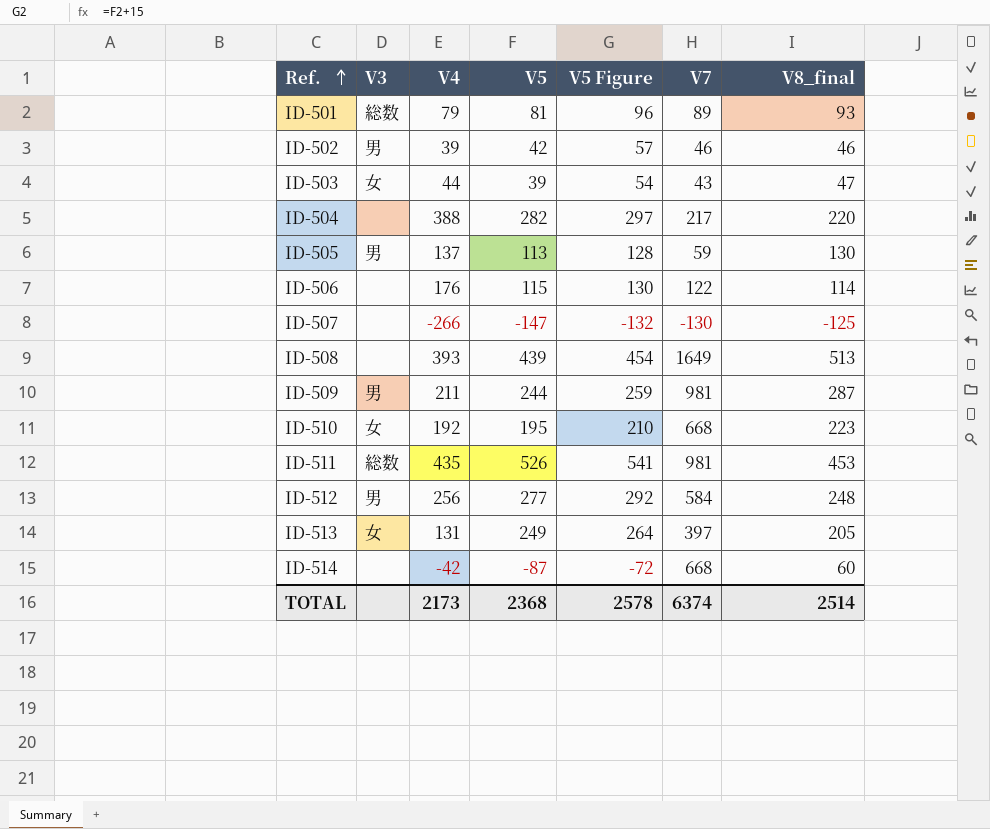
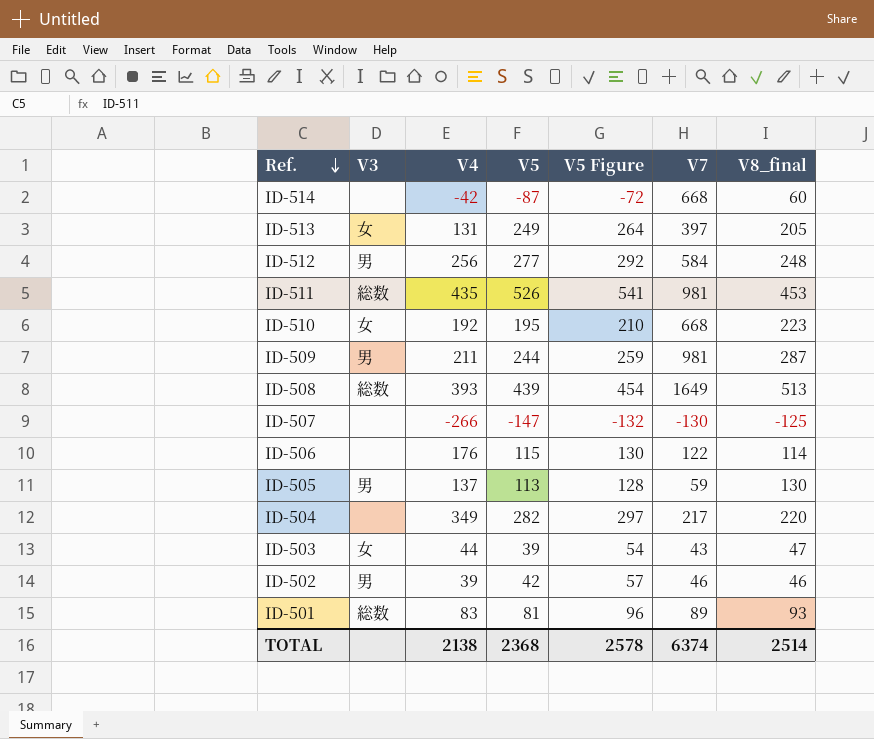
row order: Ref. ascending -> Ref. descending
ID-508 | V3: none -> 総数
ID-504 | V4: 388 -> 349
ID-501 | V4: 79 -> 83
TOTAL | V4: 2173 -> 2138

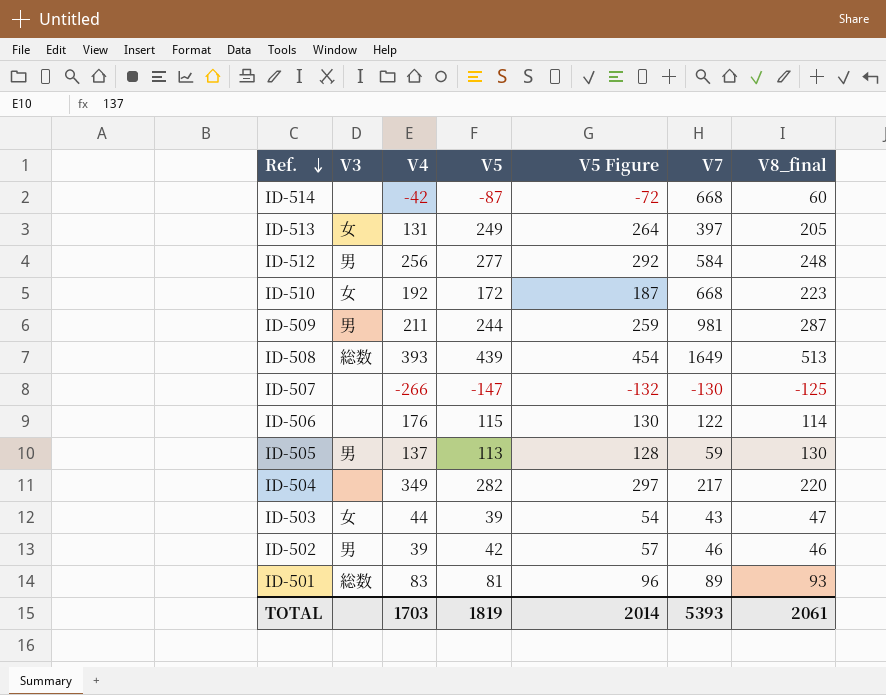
row ID-511: 総数 | 435 | 526 | 541 | 981 | 453 -> none
ID-510 | V5: 195 -> 172
ID-510 | V5 Figure: 210 -> 187
TOTAL | V4: 2138 -> 1703
TOTAL | V5: 2368 -> 1819
TOTAL | V5 Figure: 2578 -> 2014
TOTAL | V7: 6374 -> 5393
TOTAL | V8_final: 2514 -> 2061

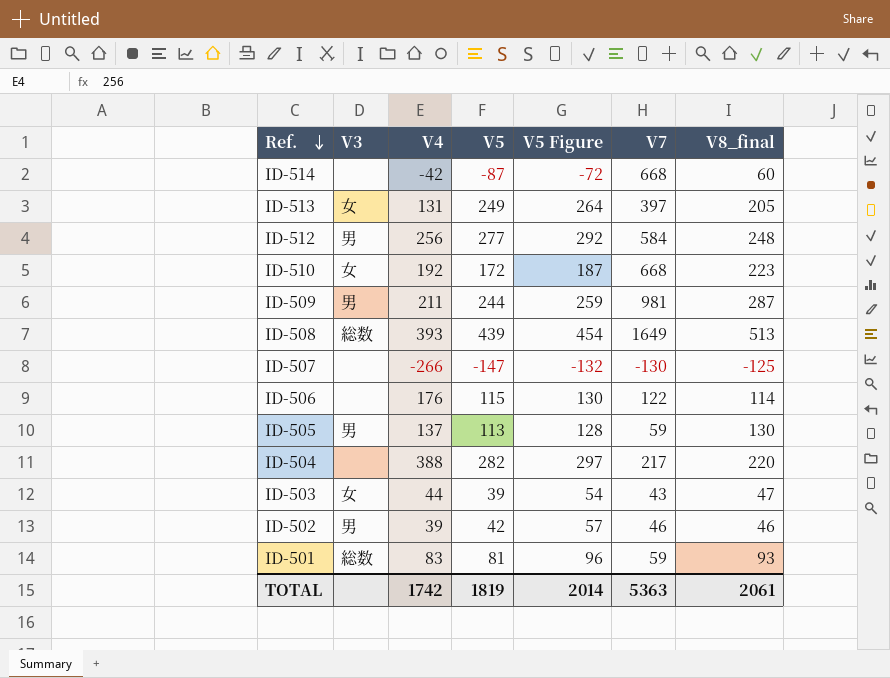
ID-504 | V4: 349 -> 388
ID-501 | V7: 89 -> 59
TOTAL | V4: 1703 -> 1742
TOTAL | V7: 5393 -> 5363

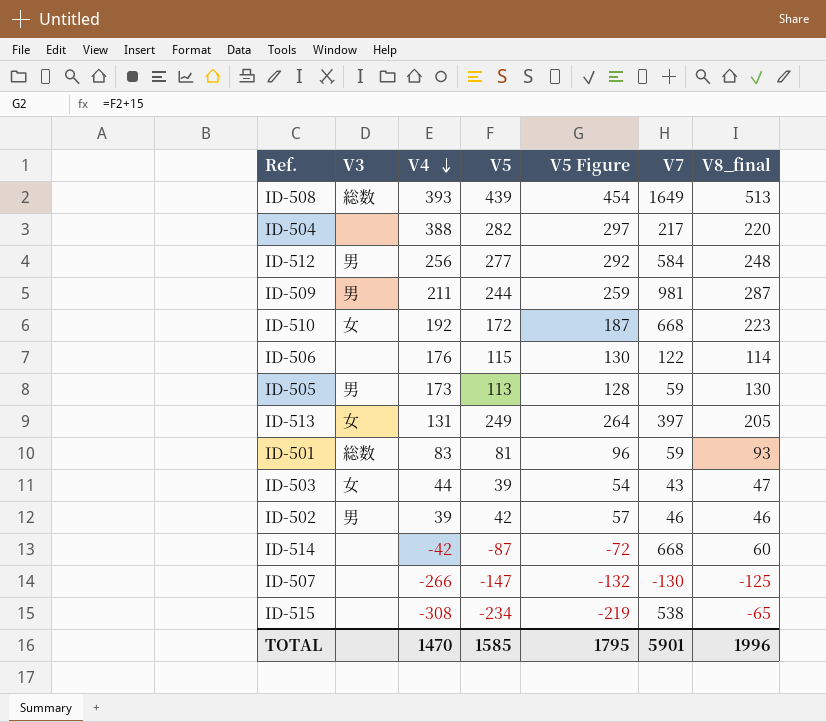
row order: Ref. descending -> V4 descending
ID-505 | V4: 137 -> 173
row ID-515: none -> none | -308 | -234 | -219 | 538 | -65
TOTAL | V4: 1742 -> 1470
TOTAL | V5: 1819 -> 1585
TOTAL | V5 Figure: 2014 -> 1795
TOTAL | V7: 5363 -> 5901
TOTAL | V8_final: 2061 -> 1996

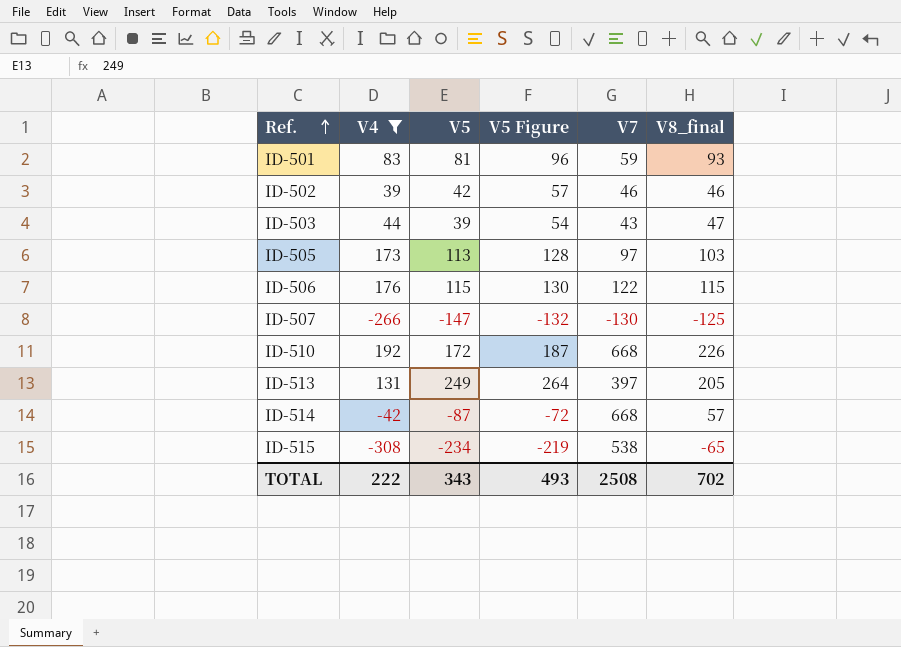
filter: none -> V4 <= 192
row order: V4 descending -> Ref. ascending
column V3 | position: 2 -> none
ID-505 | V7: 59 -> 97
ID-505 | V8_final: 130 -> 103
ID-506 | V8_final: 114 -> 115
ID-510 | V8_final: 223 -> 226
ID-514 | V8_final: 60 -> 57
TOTAL | V4: 1470 -> 222
TOTAL | V5: 1585 -> 343
TOTAL | V5 Figure: 1795 -> 493
TOTAL | V7: 5901 -> 2508
TOTAL | V8_final: 1996 -> 702

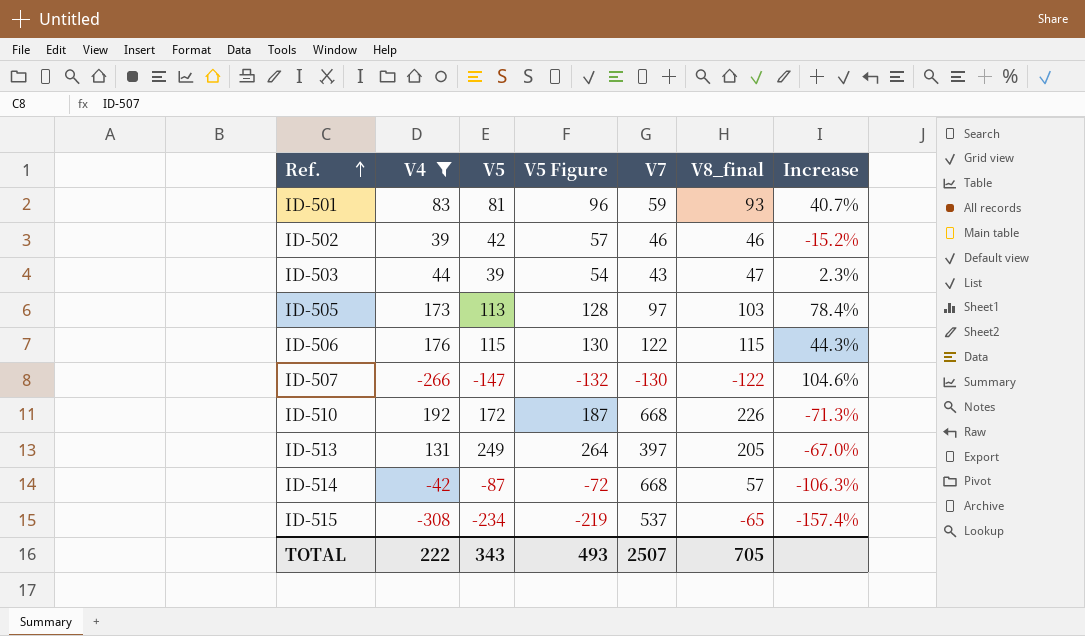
column Increase | formula: none -> ([V4] - [V7]) / [V7]
ID-507 | V8_final: -125 -> -122
ID-515 | V7: 538 -> 537
TOTAL | V7: 2508 -> 2507
TOTAL | V8_final: 702 -> 705

